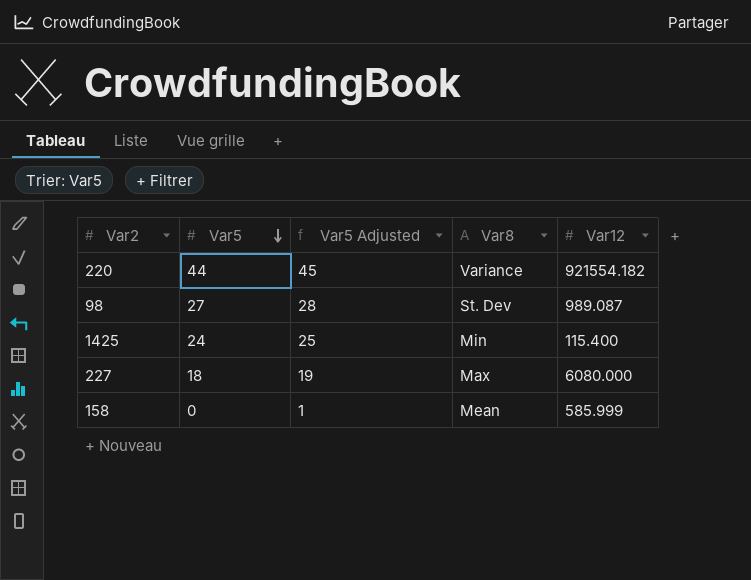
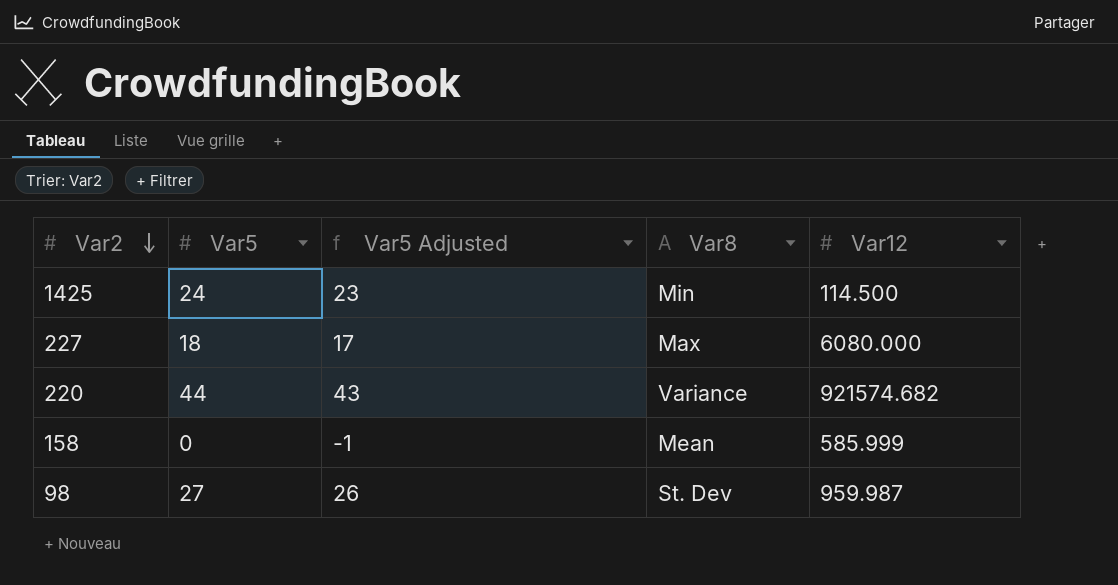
row order: Var5 descending -> Var2 descending
column Var5 Adjusted | formula: [Var5] + 1 -> [Var5] - 1
1425 | Var12: 115.400 -> 114.500
220 | Var12: 921554.182 -> 921574.682
98 | Var12: 989.087 -> 959.987

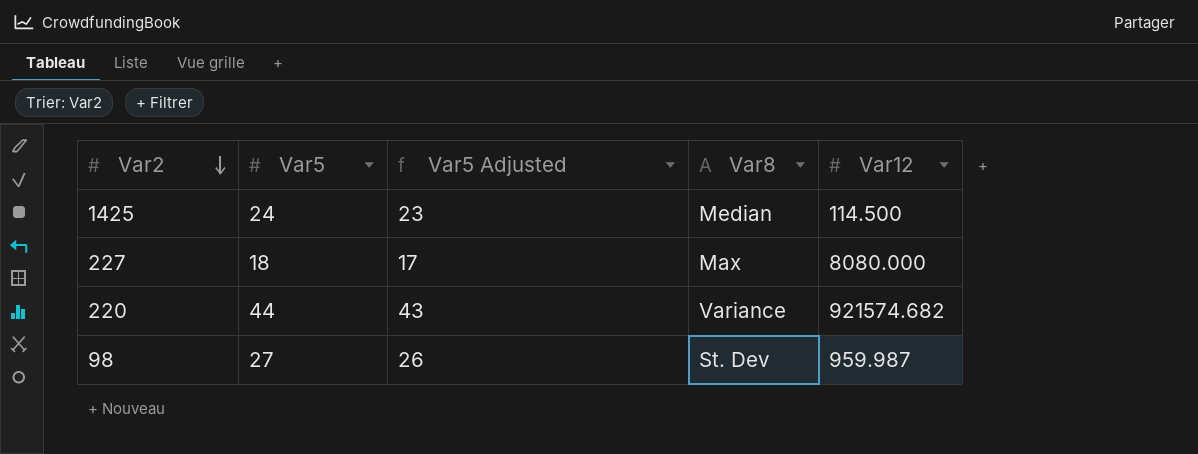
row 158: 0 | -1 | Mean | 585.999 -> none
1425 | Var8: Min -> Median
227 | Var12: 6080.000 -> 8080.000

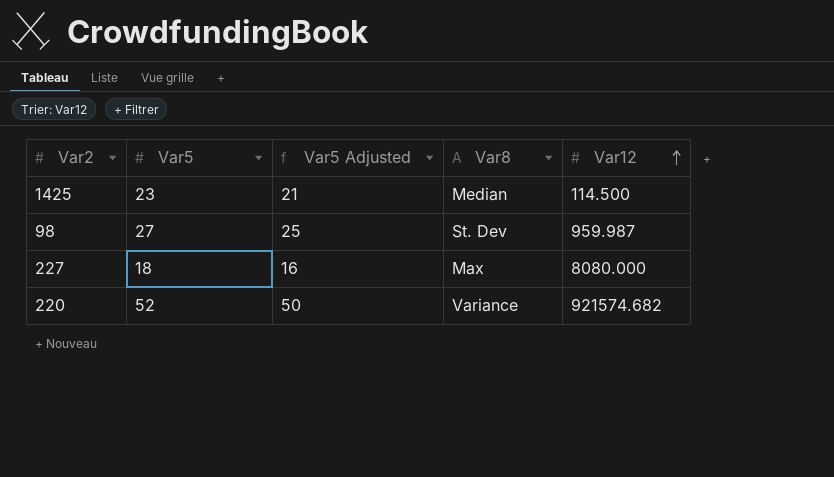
row order: Var2 descending -> Var12 ascending
column Var5 Adjusted | formula: [Var5] - 1 -> [Var5] - 2
1425 | Var5: 24 -> 23
220 | Var5: 44 -> 52

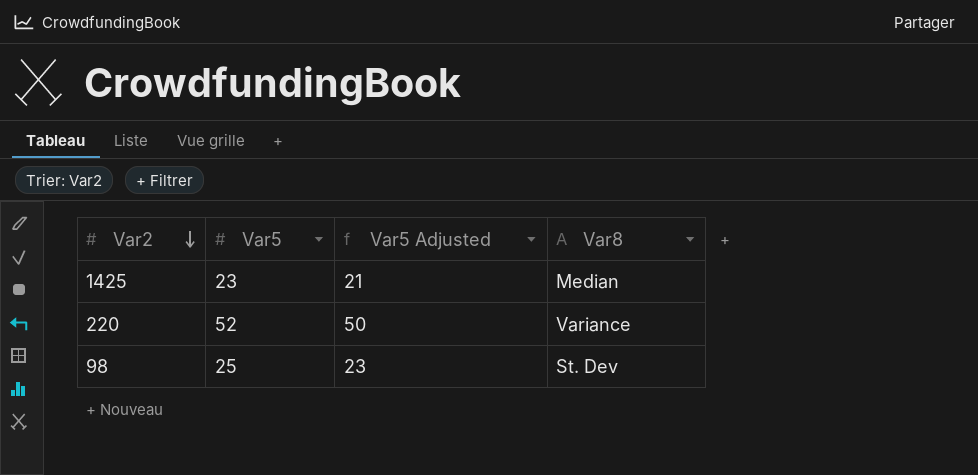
row order: Var12 ascending -> Var2 descending
column Var12 | position: 5 -> none
row 227: 18 | 16 | Max | 8080.000 -> none
98 | Var5: 27 -> 25
98 | Var5 Adjusted: 25 -> 23

